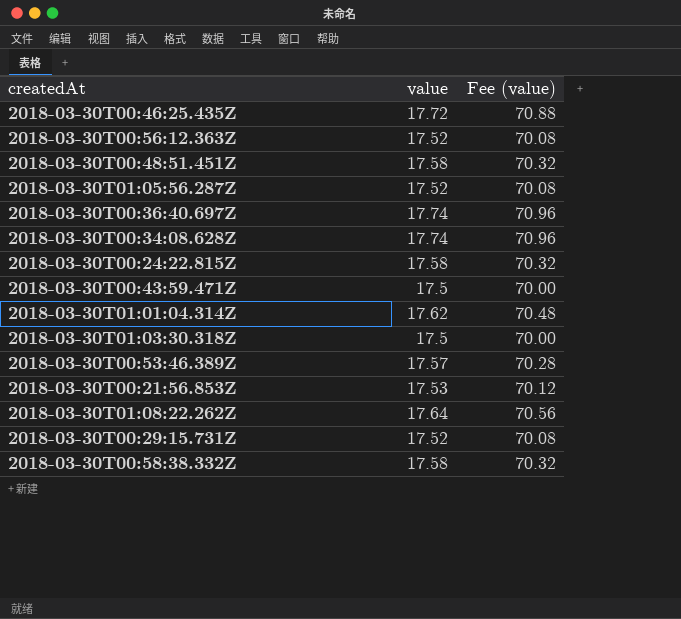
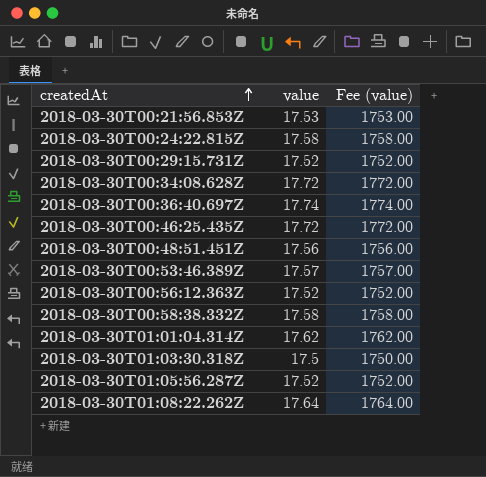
row order: none -> createdAt ascending
column Fee (value) | formula: [value] * 4 -> [value] * 100
row 2018-03-30T00:43:59.471Z: 17.5 | 70.00 -> none
2018-03-30T00:34:08.628Z | value: 17.74 -> 17.72
2018-03-30T00:48:51.451Z | value: 17.58 -> 17.56

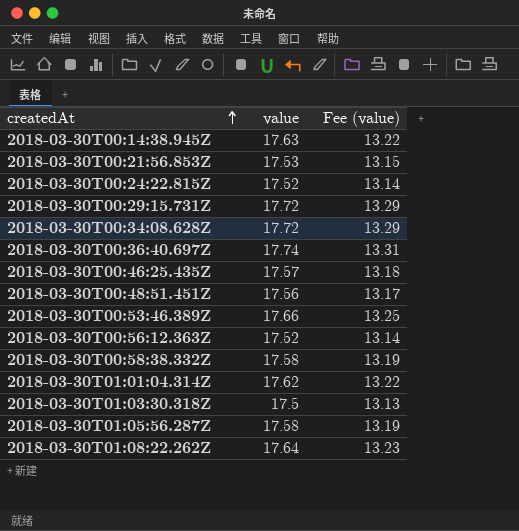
column Fee (value) | formula: [value] * 100 -> [value] * 0.75
row 2018-03-30T00:14:38.945Z: none -> 17.63 | 13.22
2018-03-30T00:24:22.815Z | value: 17.58 -> 17.52
2018-03-30T00:29:15.731Z | value: 17.52 -> 17.72
2018-03-30T00:46:25.435Z | value: 17.72 -> 17.57
2018-03-30T00:53:46.389Z | value: 17.57 -> 17.66
2018-03-30T01:05:56.287Z | value: 17.52 -> 17.58

